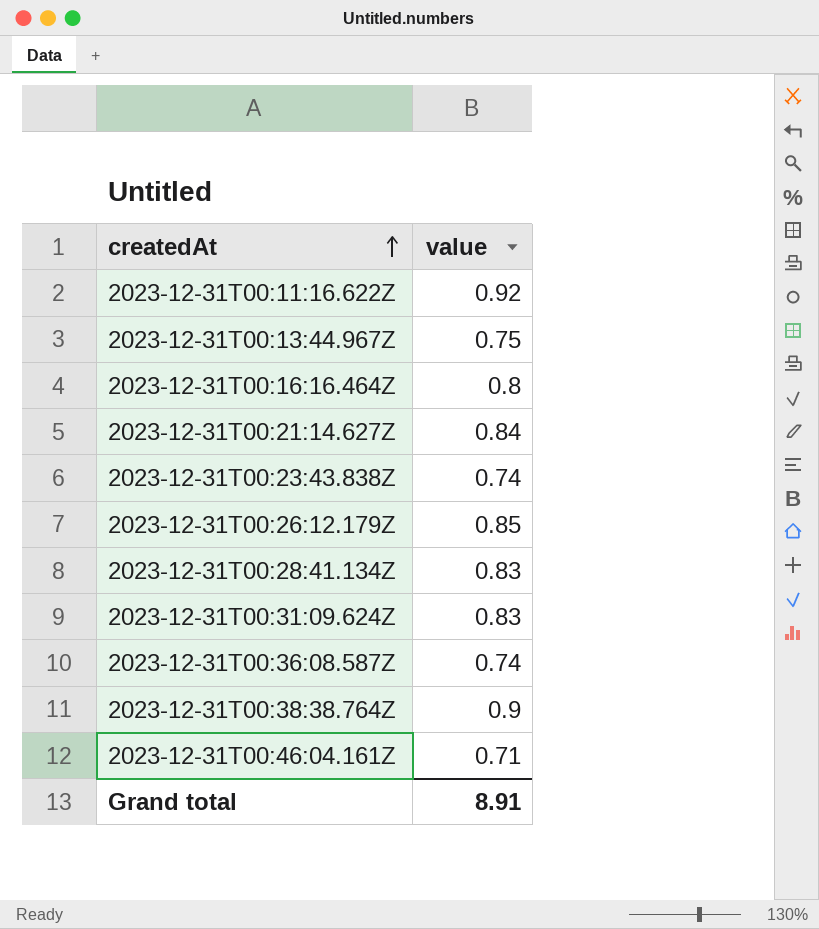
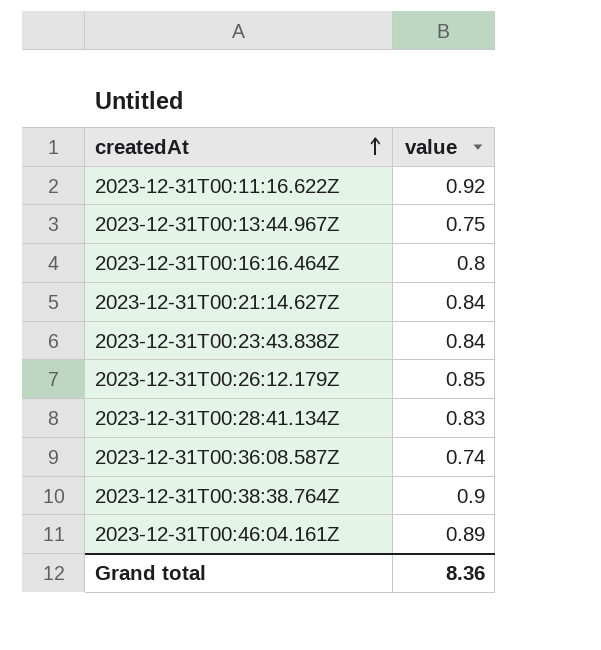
row 2023-12-31T00:31:09.624Z: 0.83 -> none
2023-12-31T00:23:43.838Z | value: 0.74 -> 0.84
2023-12-31T00:46:04.161Z | value: 0.71 -> 0.89
Grand total | value: 8.91 -> 8.36

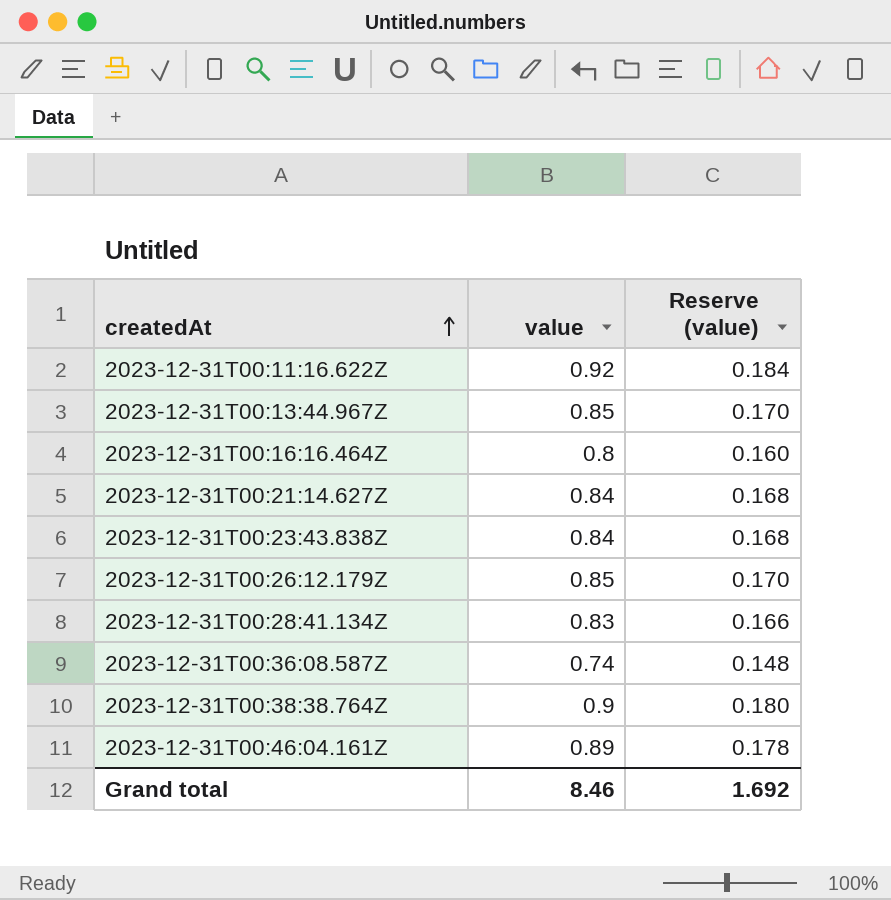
column Reserve (value) | formula: none -> [value] * 0.2
2023-12-31T00:13:44.967Z | value: 0.75 -> 0.85
Grand total | value: 8.36 -> 8.46

